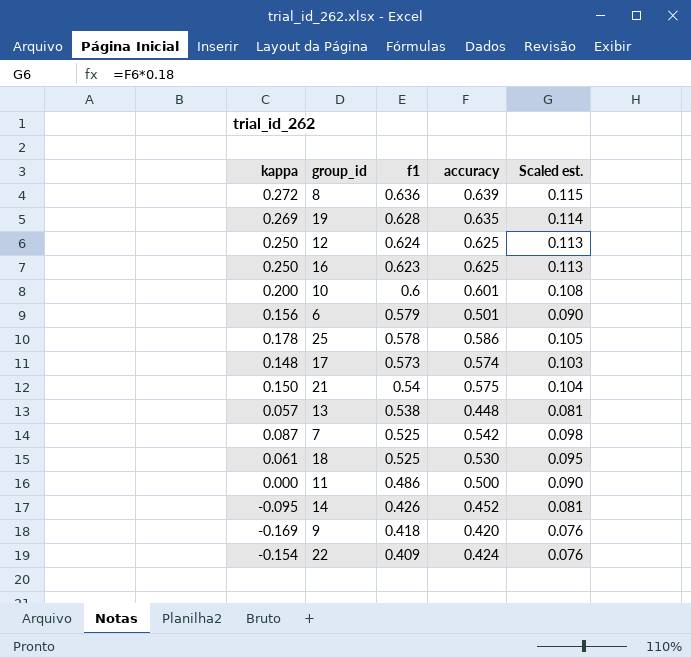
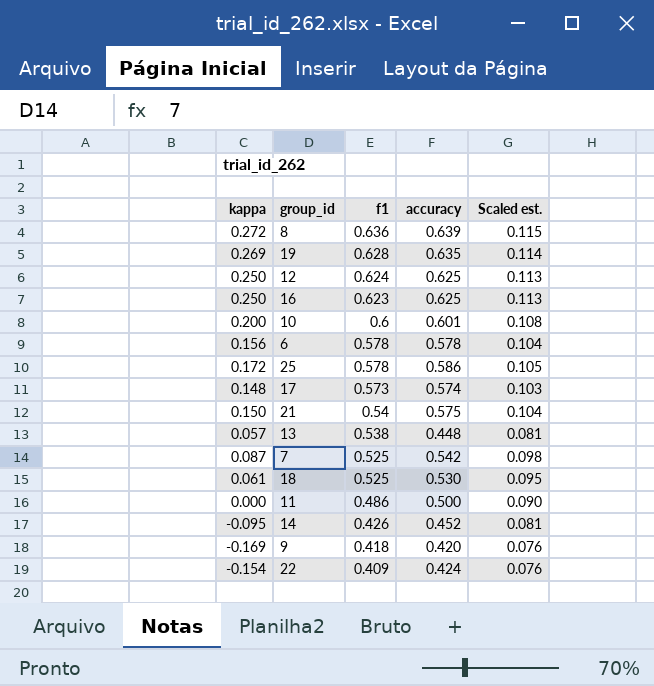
6 | f1: 0.579 -> 0.578
6 | accuracy: 0.501 -> 0.578
6 | Scaled est.: 0.090 -> 0.104
25 | kappa: 0.178 -> 0.172

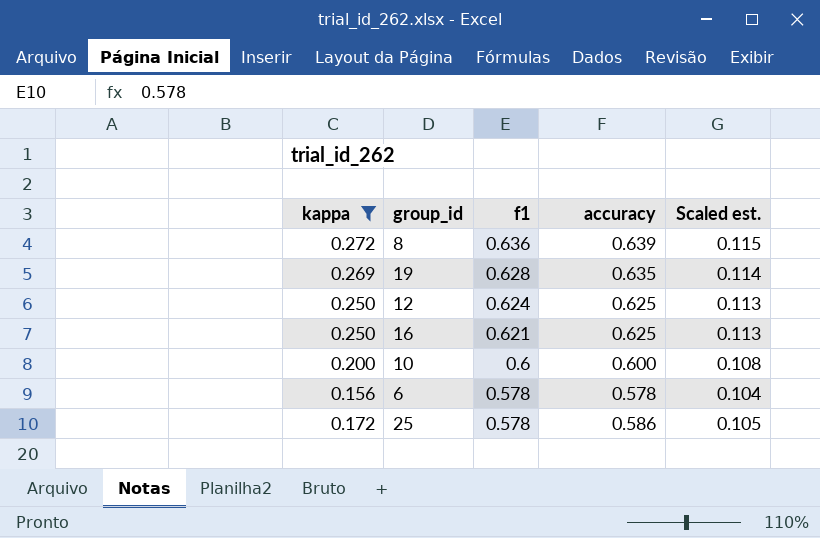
filter: none -> kappa >= 0.156
16 | f1: 0.623 -> 0.621
10 | accuracy: 0.601 -> 0.600

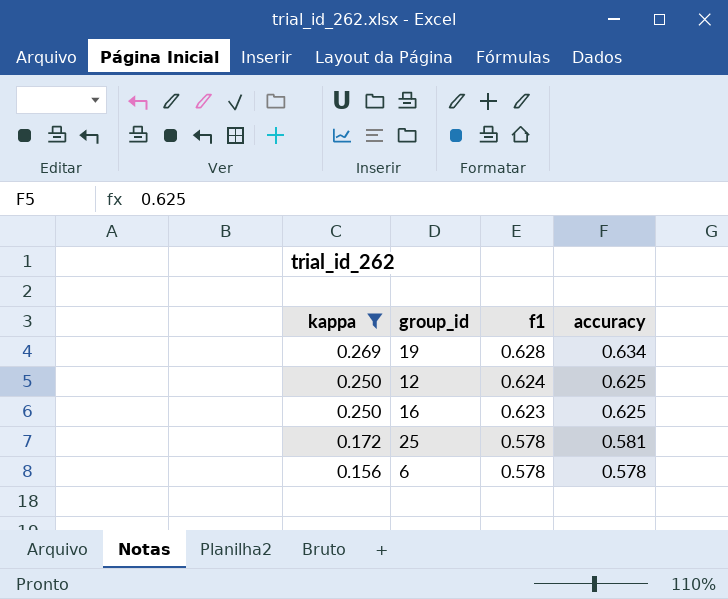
row order: f1 descending -> kappa descending
column Scaled est. | formula: [accuracy] * 0.18 -> none
row 8: 0.272 | 0.636 | 0.639 | 0.115 -> none
row 10: 0.200 | 0.6 | 0.600 | 0.108 -> none
19 | accuracy: 0.635 -> 0.634
16 | f1: 0.621 -> 0.623
25 | accuracy: 0.586 -> 0.581

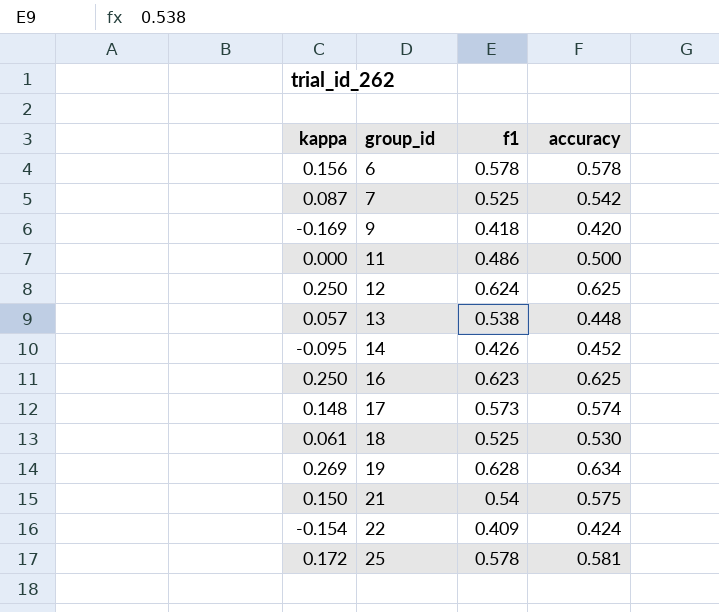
filter: kappa >= 0.156 -> none
row order: kappa descending -> group_id ascending

